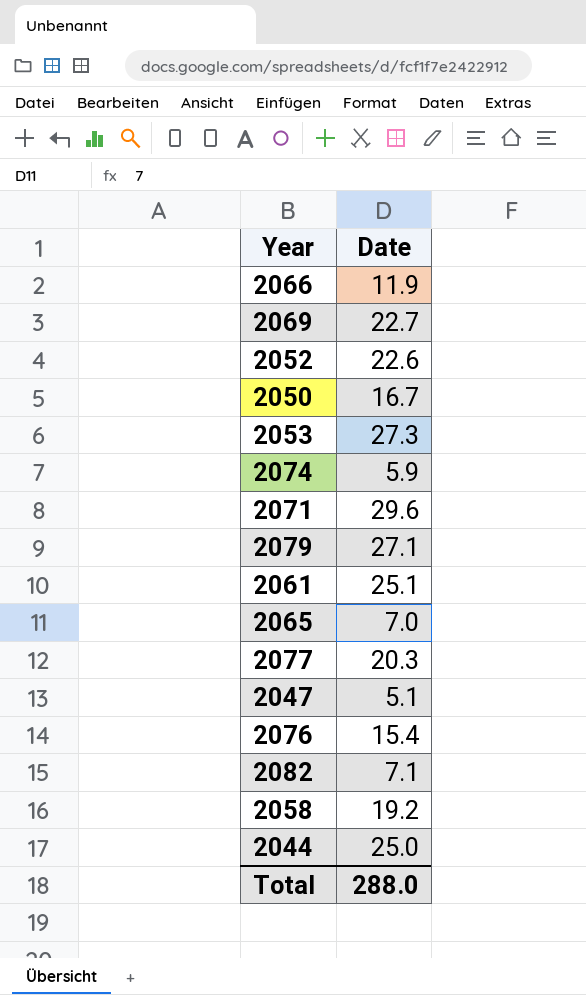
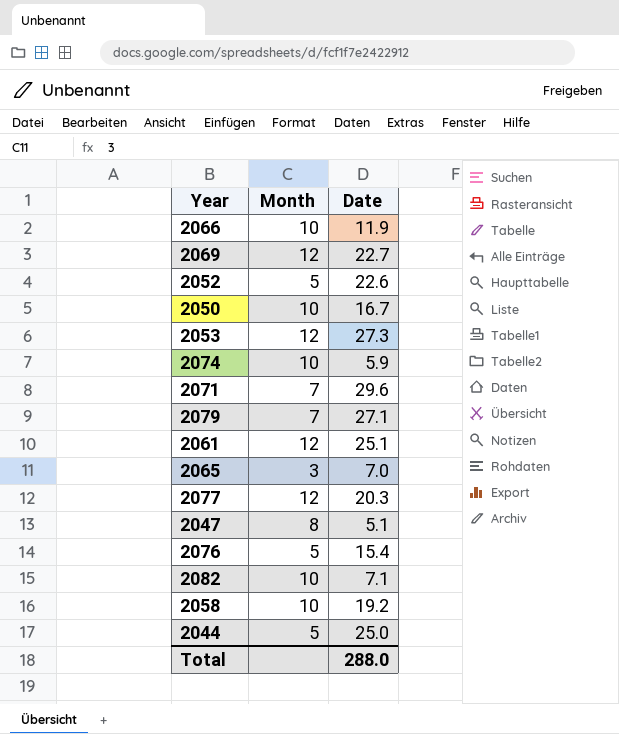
column Month | position: none -> 2

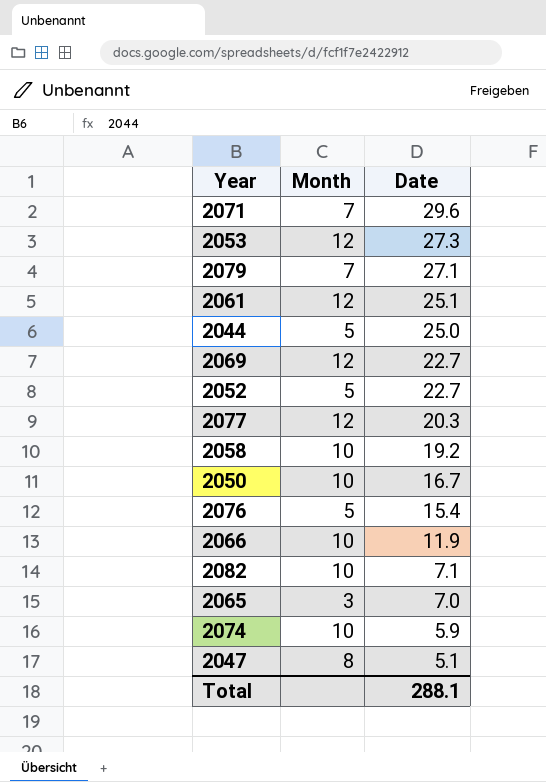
row order: none -> Date descending
2052 | Date: 22.6 -> 22.7
Total | Date: 288.0 -> 288.1

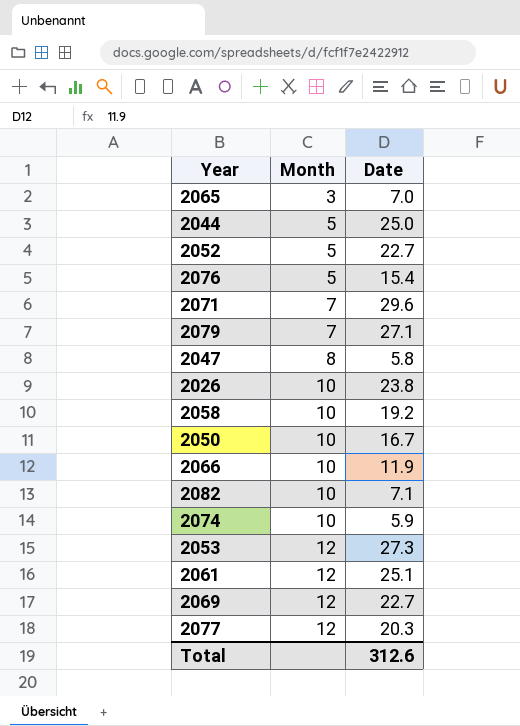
row order: Date descending -> Month ascending
2047 | Date: 5.1 -> 5.8
row 2026: none -> 10 | 23.8
Total | Date: 288.1 -> 312.6

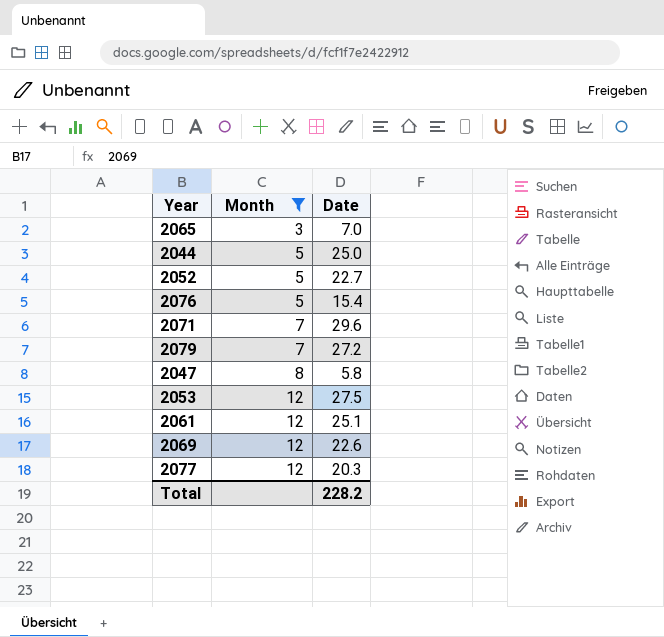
filter: none -> Month != 10
2079 | Date: 27.1 -> 27.2
2053 | Date: 27.3 -> 27.5
2069 | Date: 22.7 -> 22.6
Total | Date: 312.6 -> 228.2

